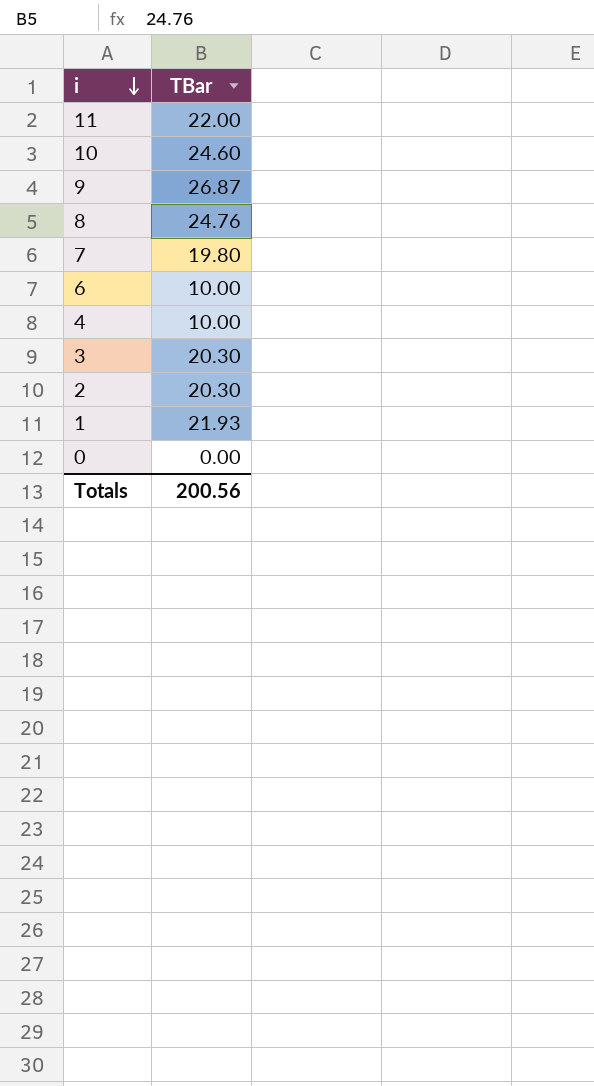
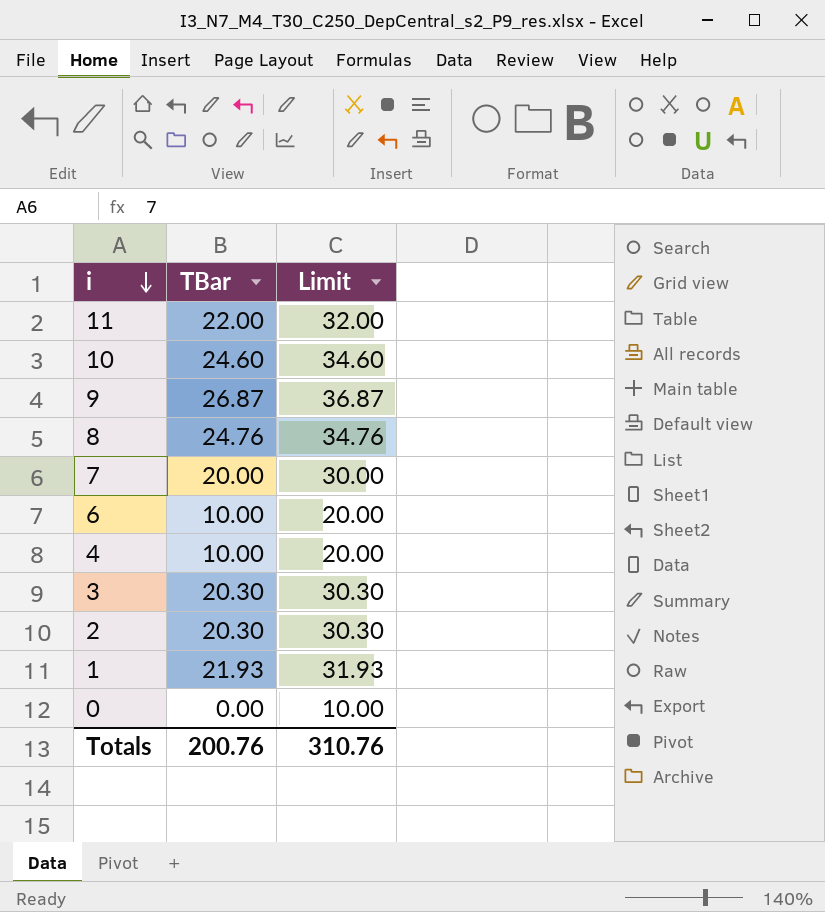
column Limit | formula: none -> [TBar] + 10
7 | TBar: 19.80 -> 20.00
Totals | TBar: 200.56 -> 200.76

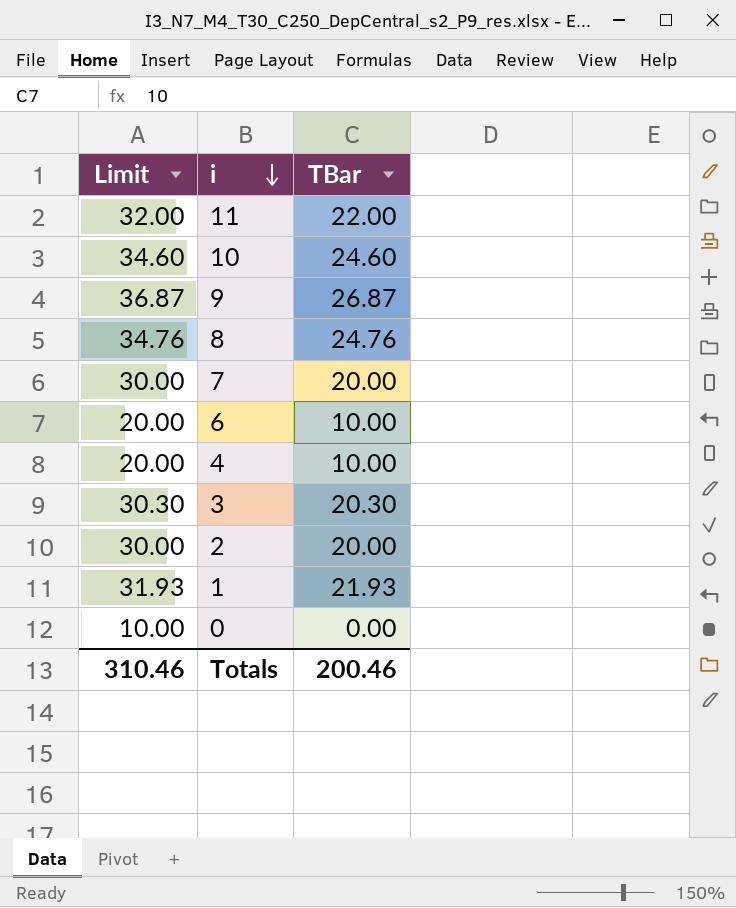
column Limit | position: 3 -> 1
2 | Limit: 30.30 -> 30.00
2 | TBar: 20.30 -> 20.00
Totals | Limit: 310.76 -> 310.46
Totals | TBar: 200.76 -> 200.46

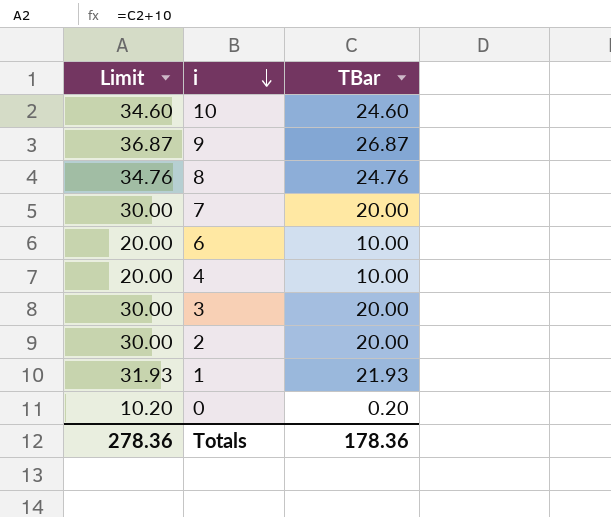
row 11: 32.00 | 22.00 -> none
3 | Limit: 30.30 -> 30.00
3 | TBar: 20.30 -> 20.00
0 | Limit: 10.00 -> 10.20
0 | TBar: 0.00 -> 0.20
Totals | Limit: 310.46 -> 278.36
Totals | TBar: 200.46 -> 178.36

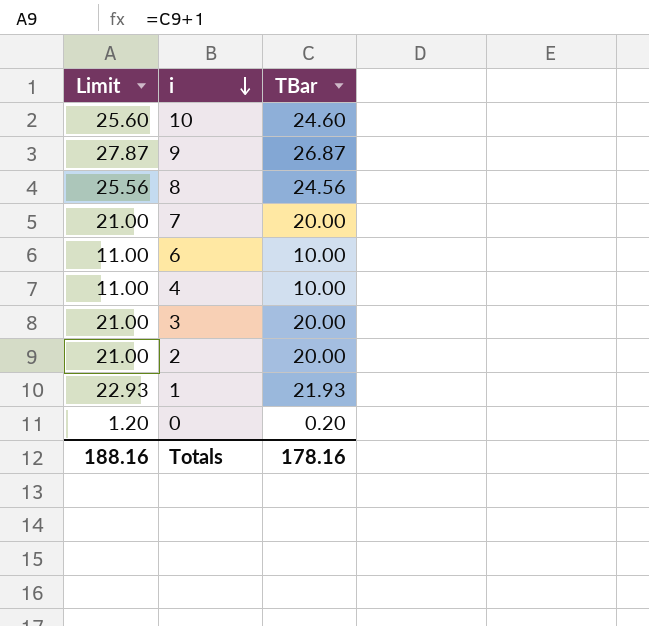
column Limit | formula: [TBar] + 10 -> [TBar] + 1
8 | TBar: 24.76 -> 24.56
Totals | Limit: 278.36 -> 188.16
Totals | TBar: 178.36 -> 178.16

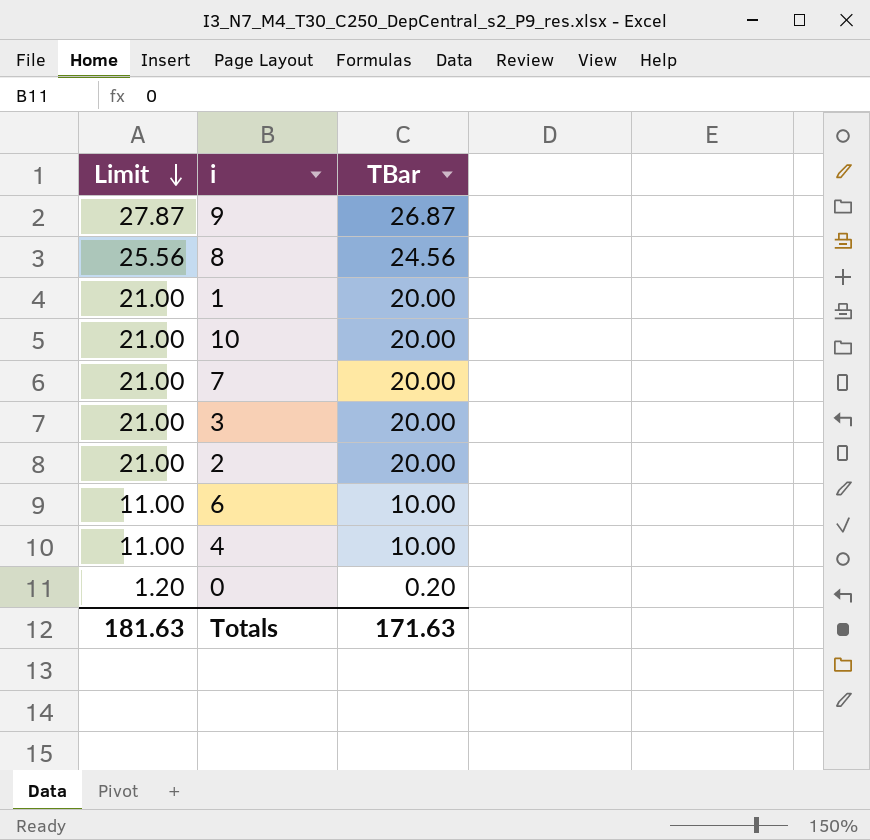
row order: i descending -> Limit descending
1 | Limit: 22.93 -> 21.00
1 | TBar: 21.93 -> 20.00
10 | Limit: 25.60 -> 21.00
10 | TBar: 24.60 -> 20.00
Totals | Limit: 188.16 -> 181.63
Totals | TBar: 178.16 -> 171.63

